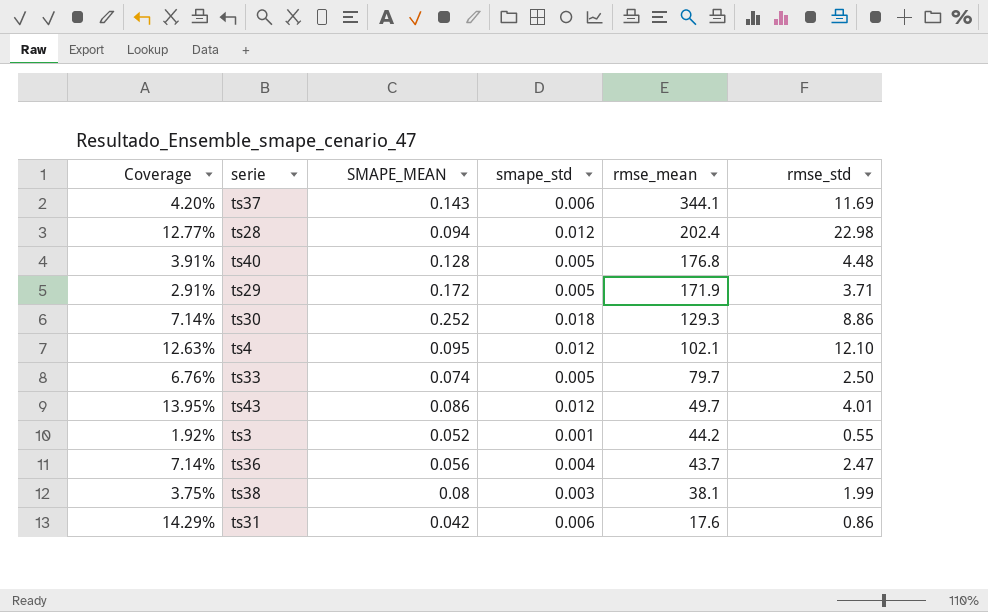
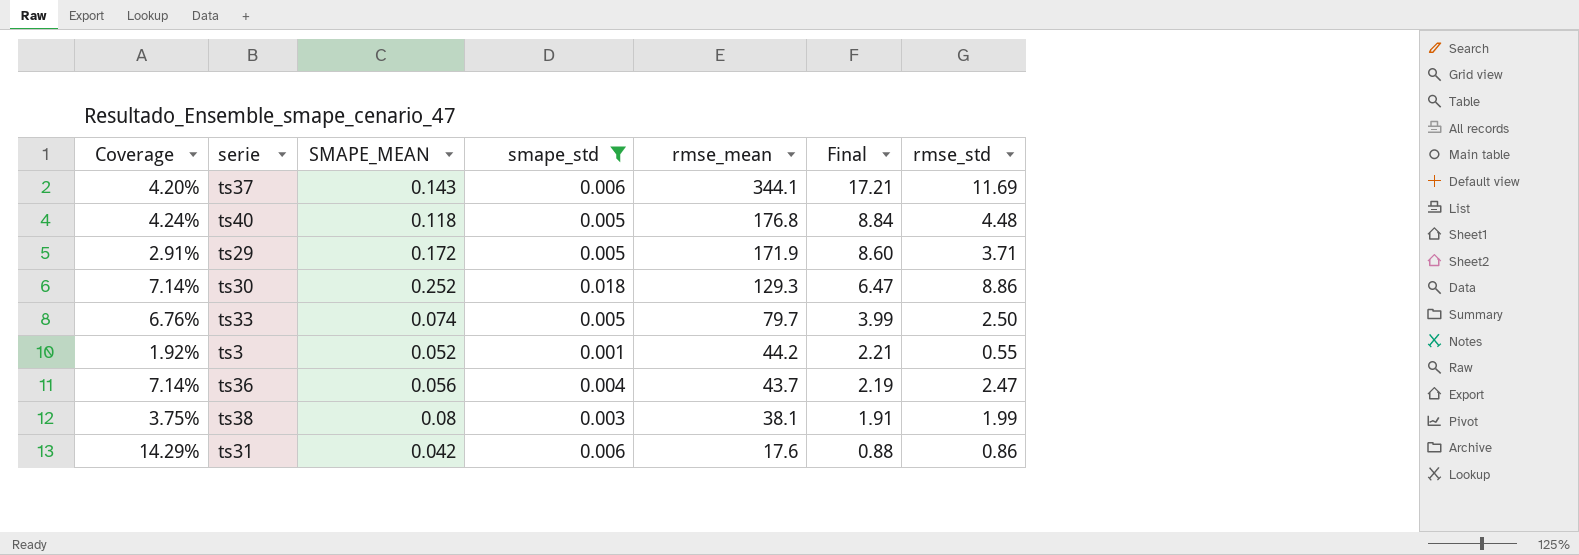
filter: none -> smape_std != 0.012
column Final | formula: none -> [rmse_mean] * 0.05
ts40 | Coverage: 3.91% -> 4.24%
ts40 | SMAPE_MEAN: 0.128 -> 0.118

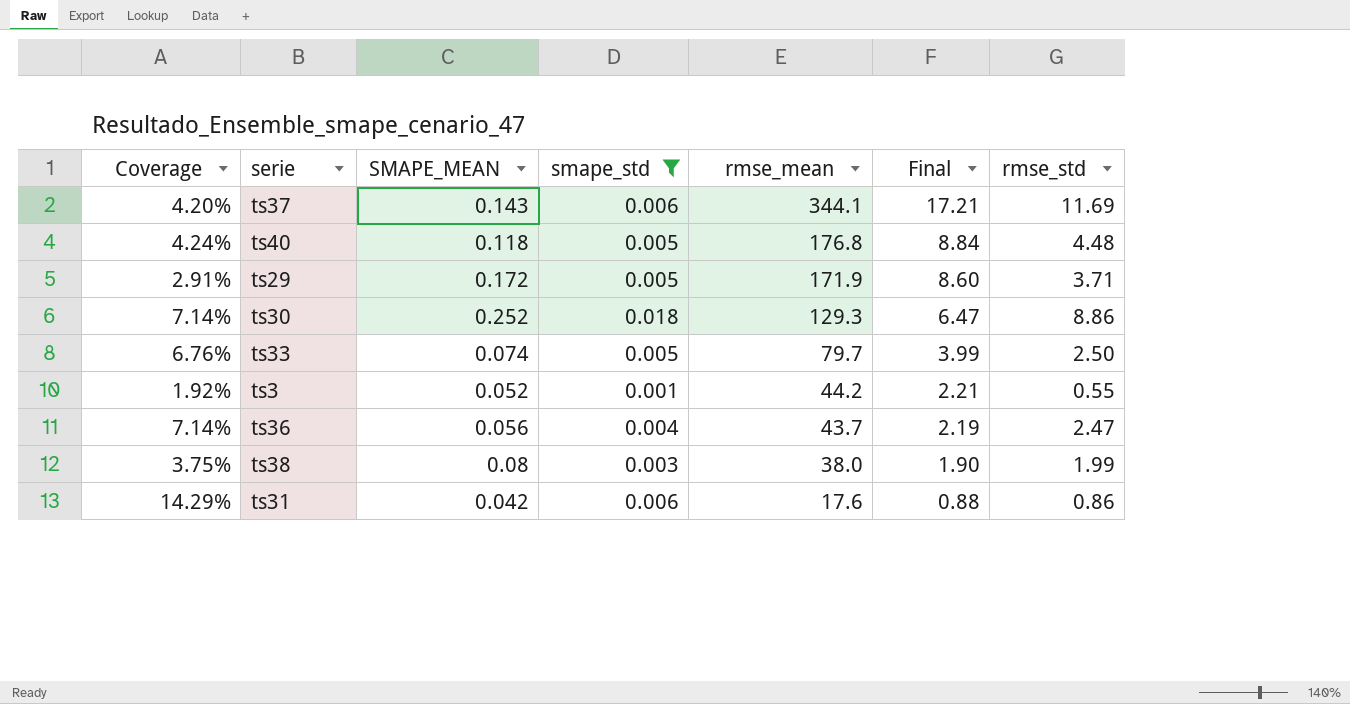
ts38 | rmse_mean: 38.1 -> 38.0
ts38 | Final: 1.91 -> 1.90

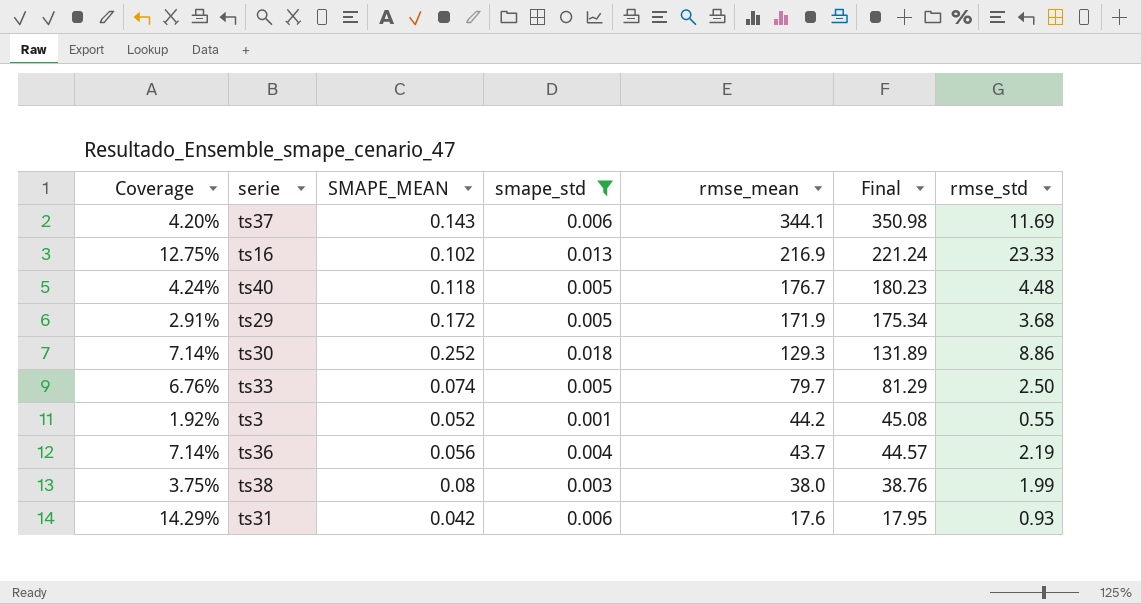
column Final | formula: [rmse_mean] * 0.05 -> [rmse_mean] * 1.02
row ts16: none -> 12.75% | 0.102 | 0.013 | 216.9 | 221.24 | 23.33
ts40 | rmse_mean: 176.8 -> 176.7
ts29 | rmse_std: 3.71 -> 3.68
ts36 | rmse_std: 2.47 -> 2.19
ts31 | rmse_std: 0.86 -> 0.93

